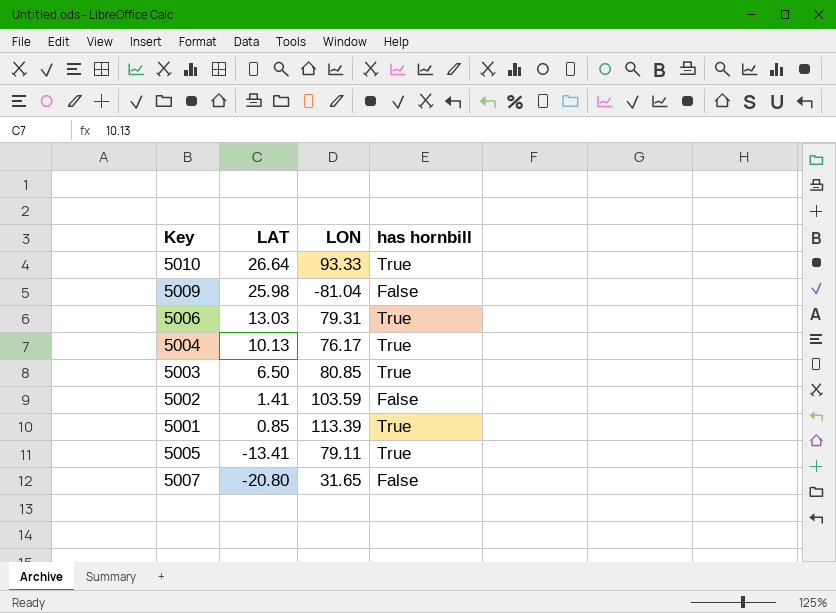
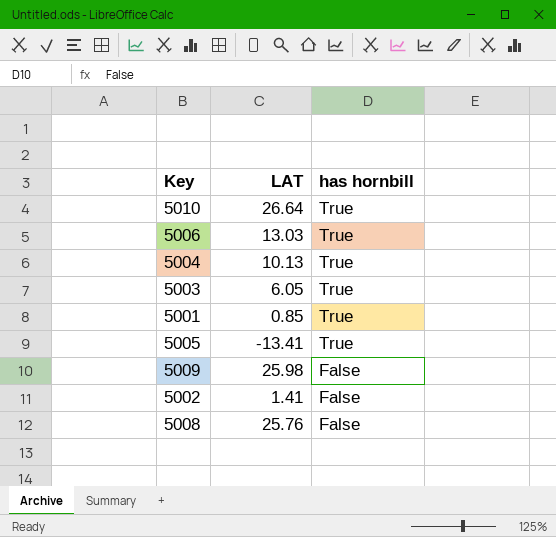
row order: LAT descending -> has hornbill descending
column LON | position: 3 -> none
row 5007: -20.80 | 31.65 | False -> none
5003 | LAT: 6.50 -> 6.05
row 5008: none -> 25.76 | False

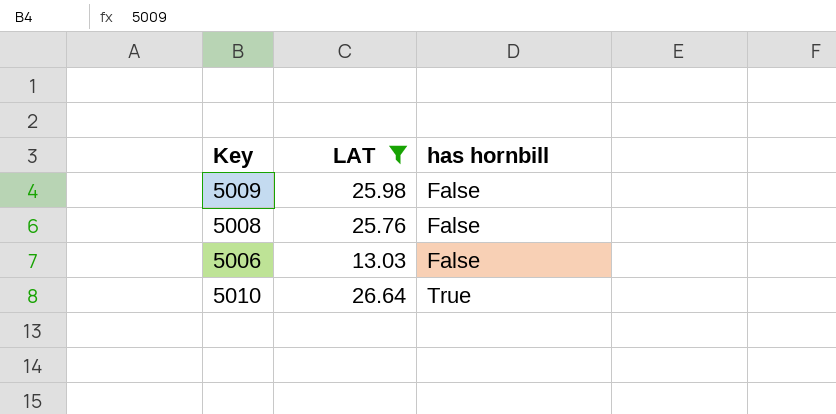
filter: none -> LAT >= 13.03
row order: has hornbill descending -> has hornbill ascending
5006 | has hornbill: True -> False

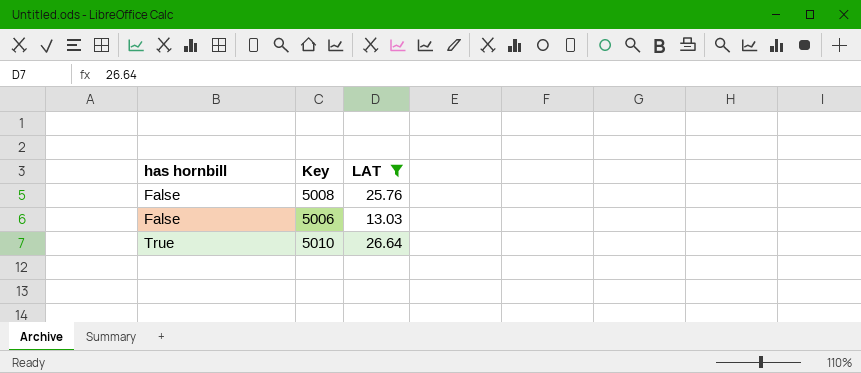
column has hornbill | position: 3 -> 1
row 5009: 25.98 | False -> none

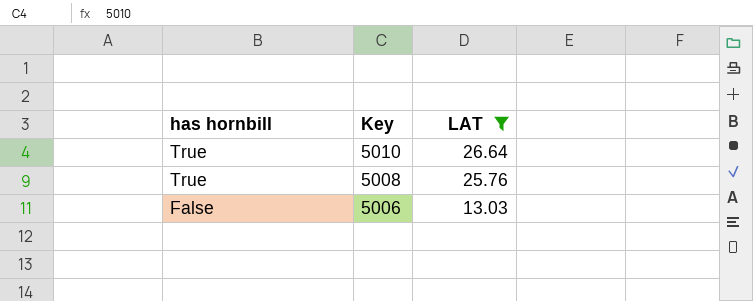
row order: has hornbill ascending -> has hornbill descending
5008 | has hornbill: False -> True

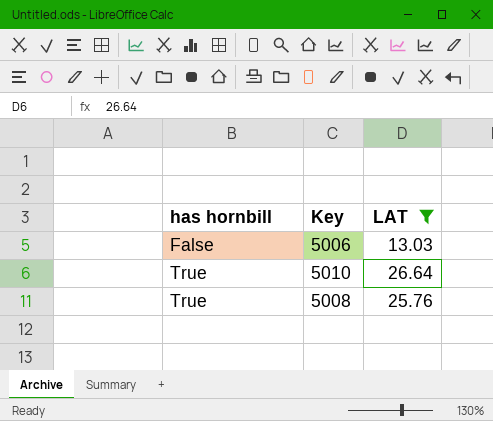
row order: has hornbill descending -> has hornbill ascending

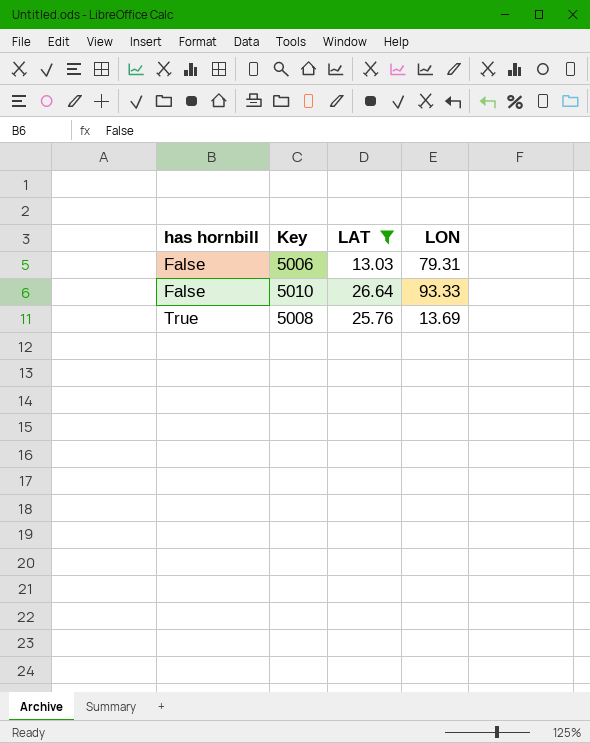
column LON | position: none -> 4
5010 | has hornbill: True -> False

